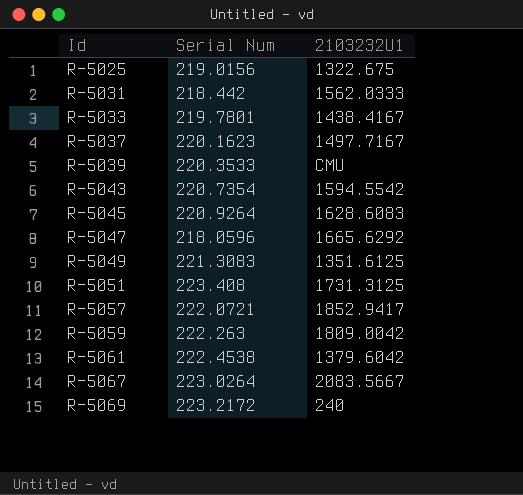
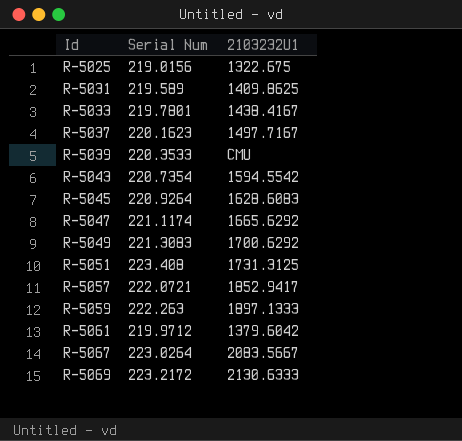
R-5031 | Serial Num: 218.442 -> 219.589
R-5031 | 2103232U1: 1562.0333 -> 1409.8625
R-5047 | Serial Num: 218.0596 -> 221.1174
R-5049 | 2103232U1: 1351.6125 -> 1700.6292
R-5059 | 2103232U1: 1809.0042 -> 1897.1333
R-5061 | Serial Num: 222.4538 -> 219.9712
R-5069 | 2103232U1: 240 -> 2130.6333

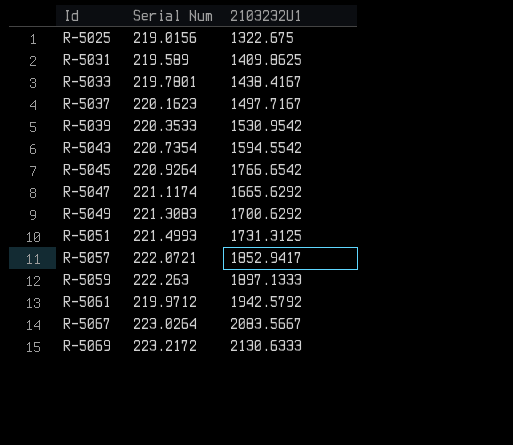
R-5039 | 2103232U1: CMU -> 1530.9542
R-5045 | 2103232U1: 1628.6083 -> 1766.6542
R-5051 | Serial Num: 223.408 -> 221.4993
R-5061 | 2103232U1: 1379.6042 -> 1942.5792

